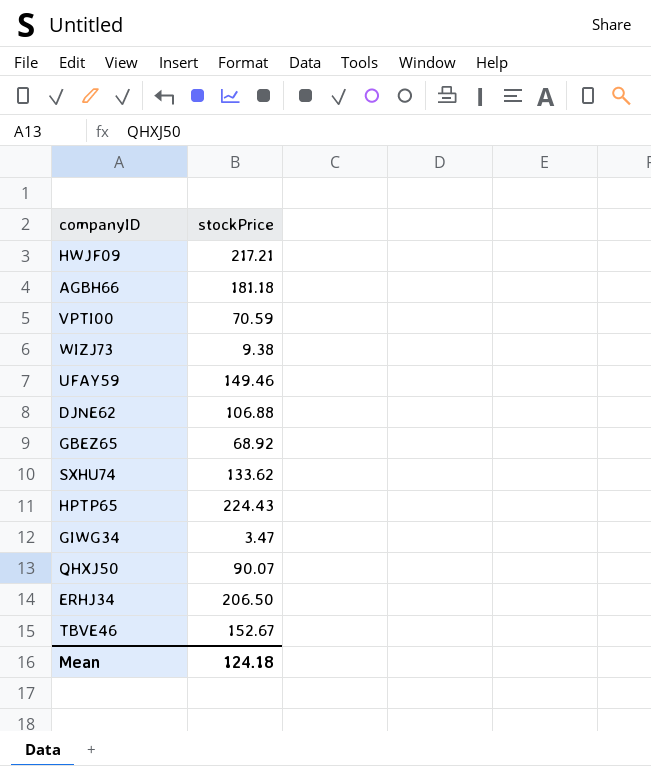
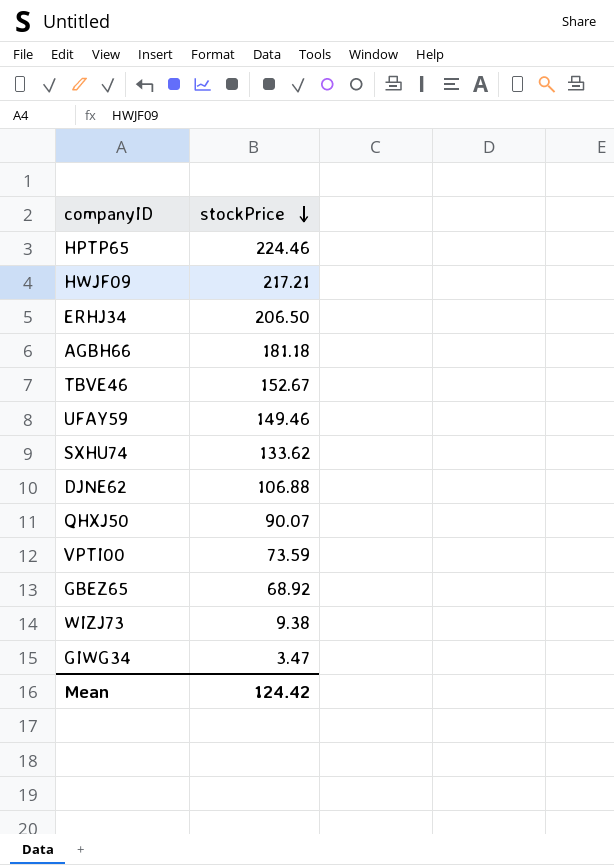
row order: none -> stockPrice descending
HPTP65 | stockPrice: 224.43 -> 224.46
VPTI00 | stockPrice: 70.59 -> 73.59
Mean | stockPrice: 124.18 -> 124.42

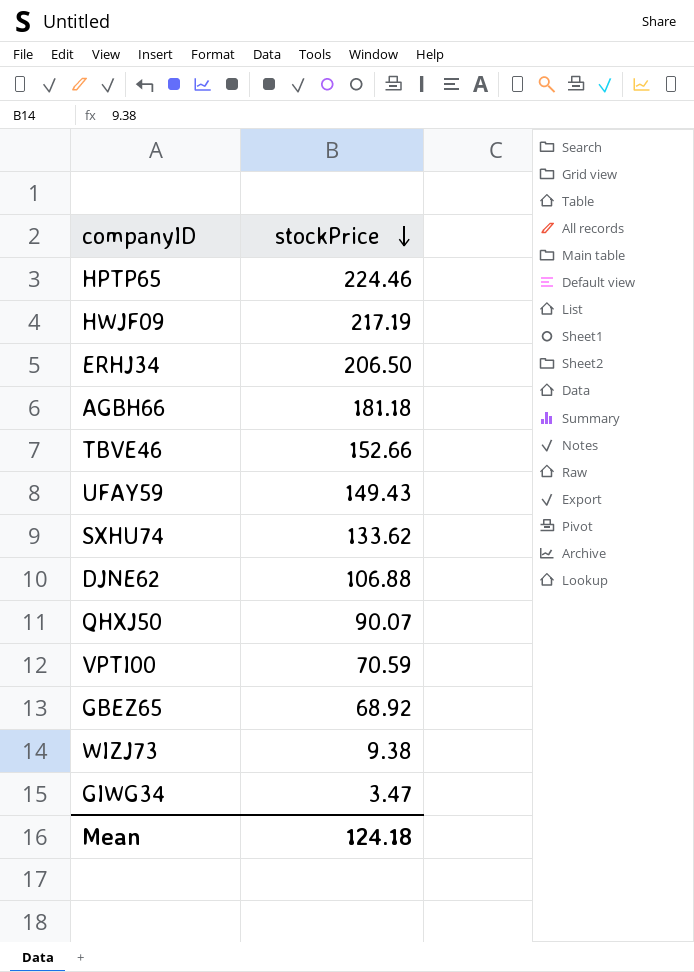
HWJF09 | stockPrice: 217.21 -> 217.19
TBVE46 | stockPrice: 152.67 -> 152.66
UFAY59 | stockPrice: 149.46 -> 149.43
VPTI00 | stockPrice: 73.59 -> 70.59
Mean | stockPrice: 124.42 -> 124.18

